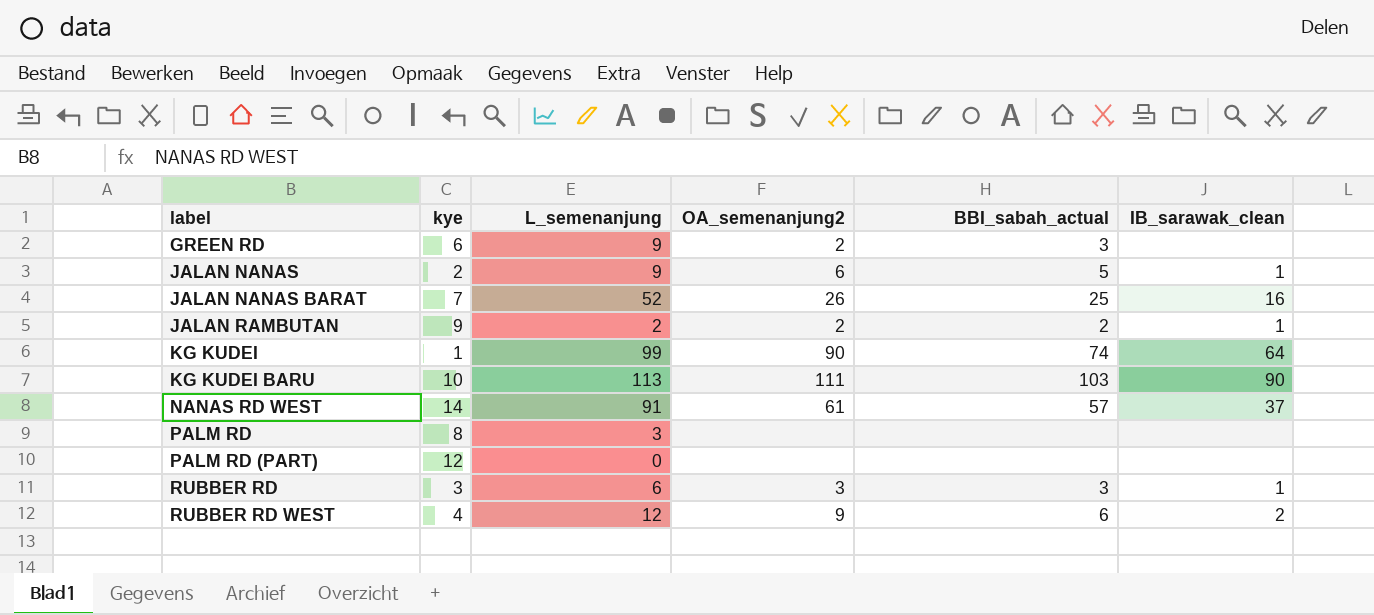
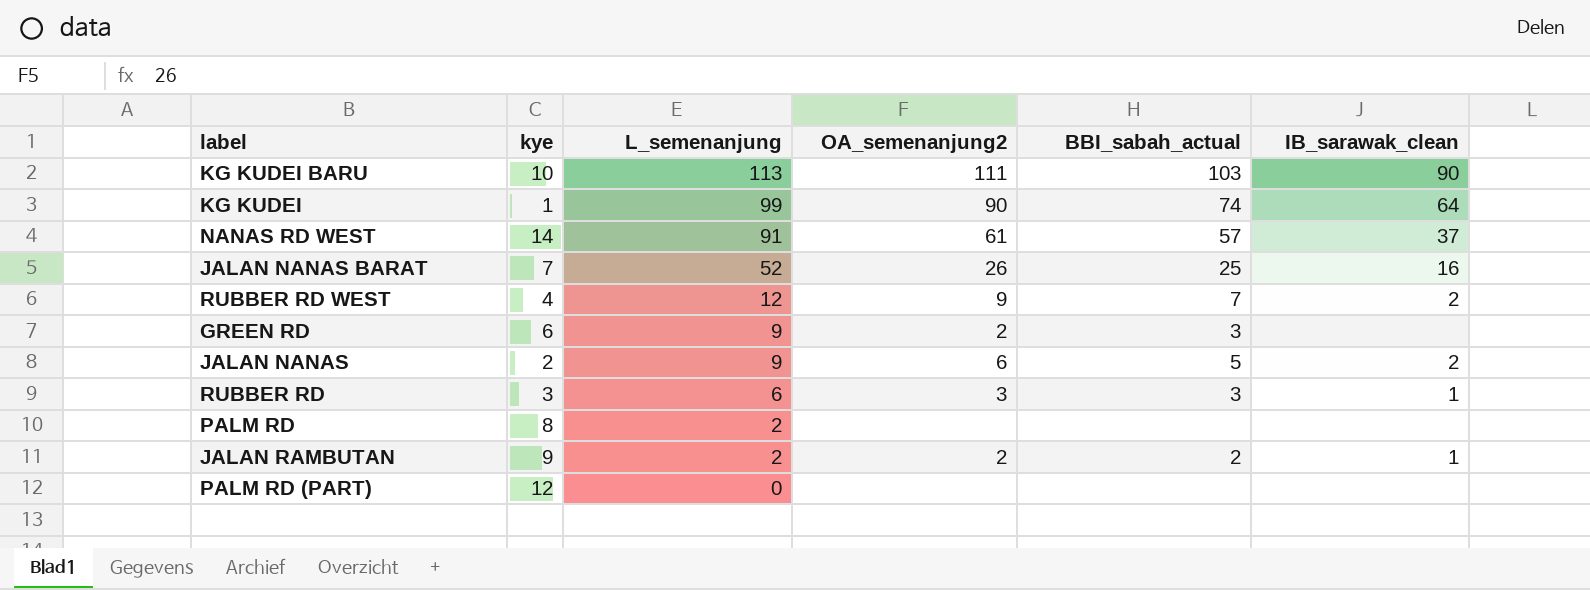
row order: label ascending -> L_semenanjung descending
RUBBER RD WEST | BBI_sabah_actual: 6 -> 7
JALAN NANAS | IB_sarawak_clean: 1 -> 2
PALM RD | L_semenanjung: 3 -> 2

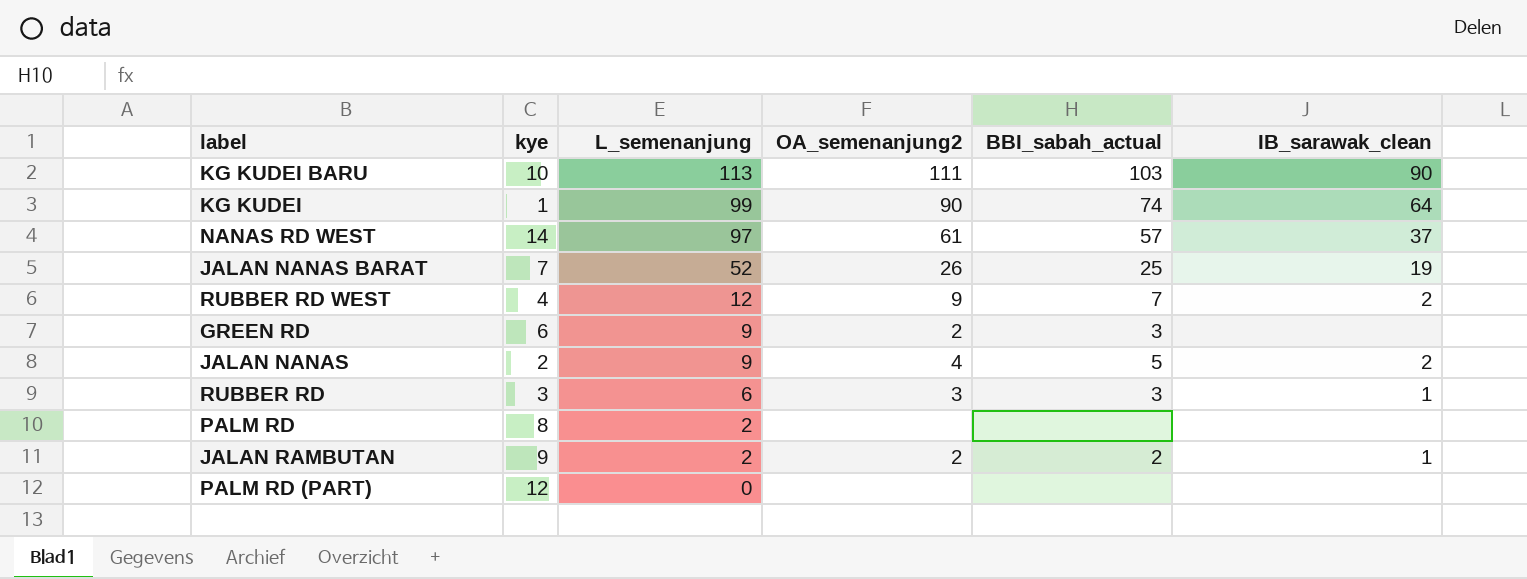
NANAS RD WEST | L_semenanjung: 91 -> 97
JALAN NANAS BARAT | IB_sarawak_clean: 16 -> 19
JALAN NANAS | OA_semenanjung2: 6 -> 4

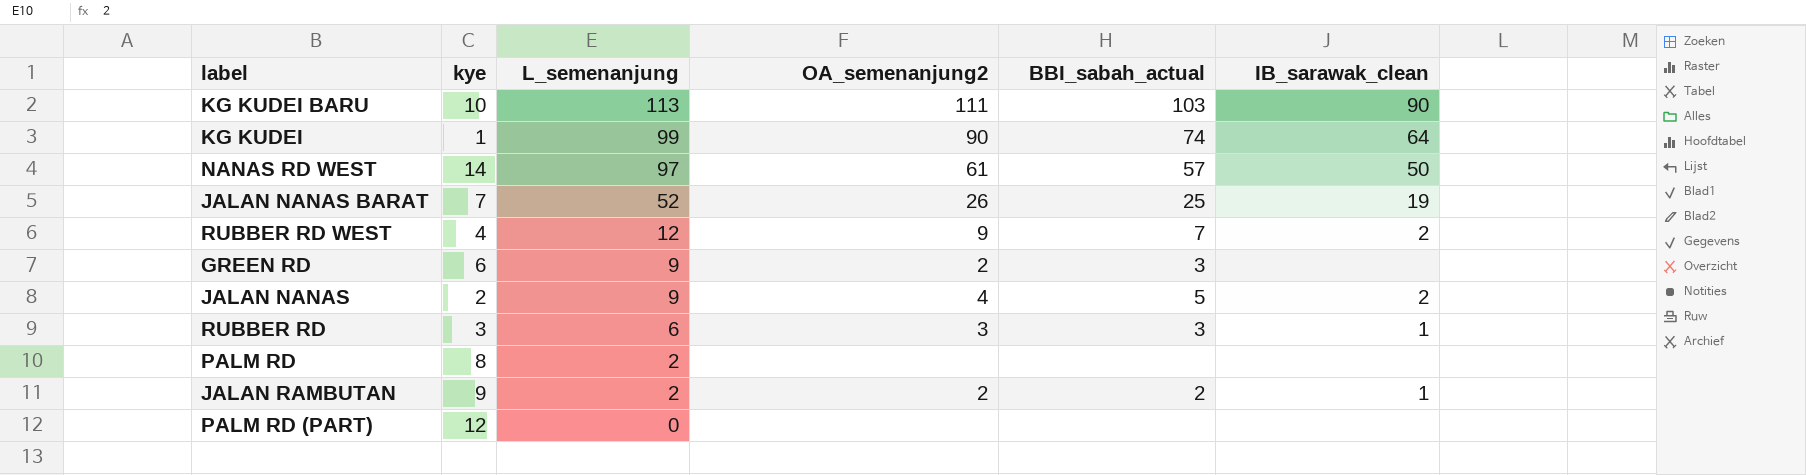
NANAS RD WEST | IB_sarawak_clean: 37 -> 50

